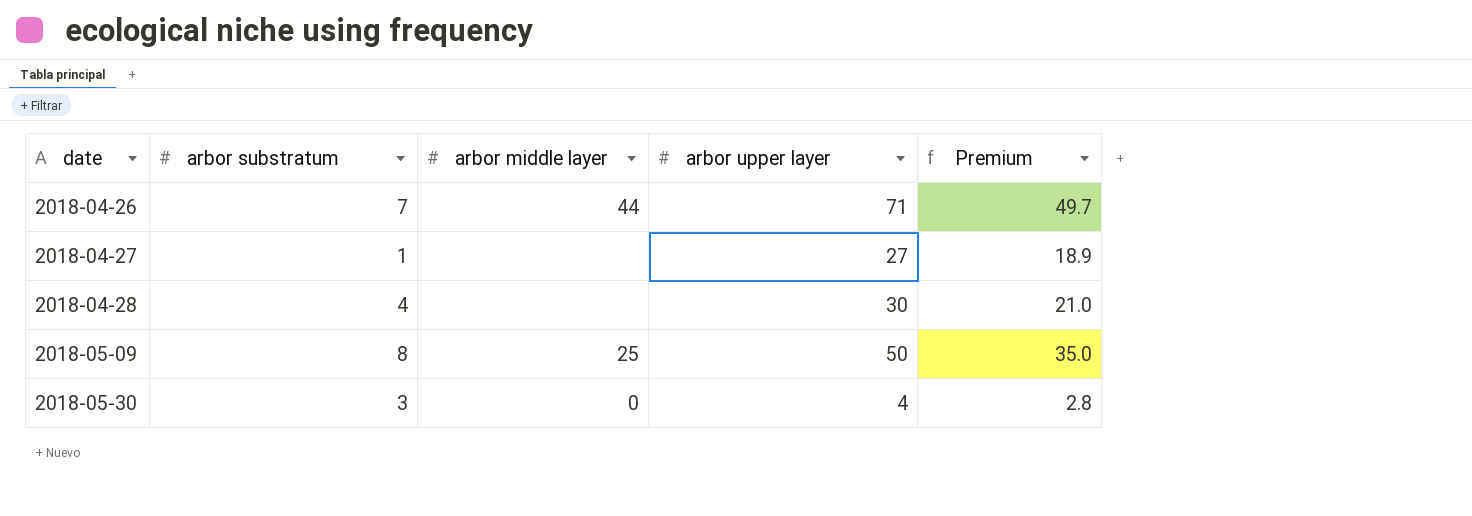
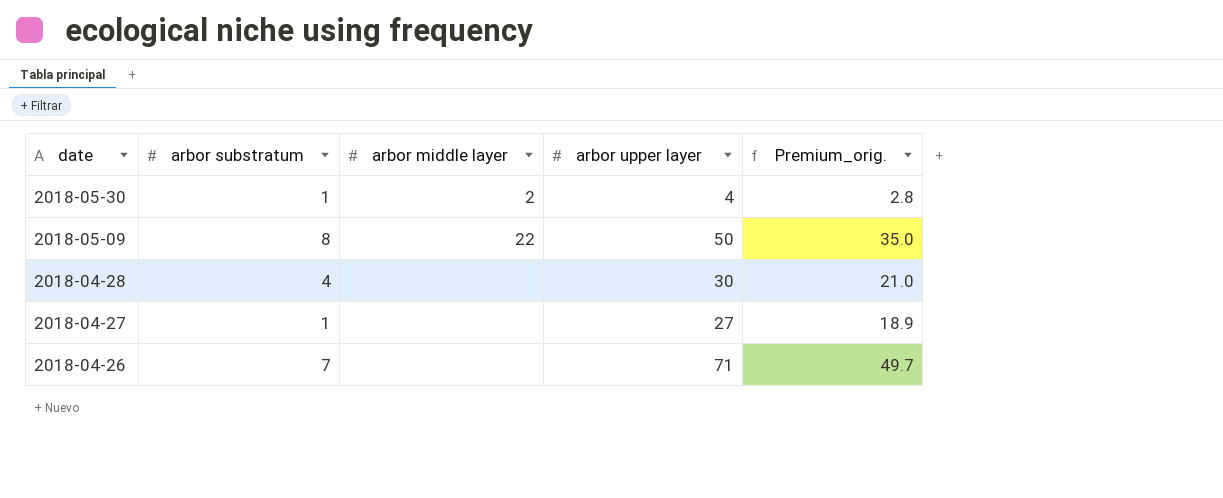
row order: date ascending -> date descending
column name: Premium -> Premium_orig.
2018-05-30 | arbor substratum: 3 -> 1
2018-05-30 | arbor middle layer: 0 -> 2
2018-05-09 | arbor middle layer: 25 -> 22
2018-04-26 | arbor middle layer: 44 -> none

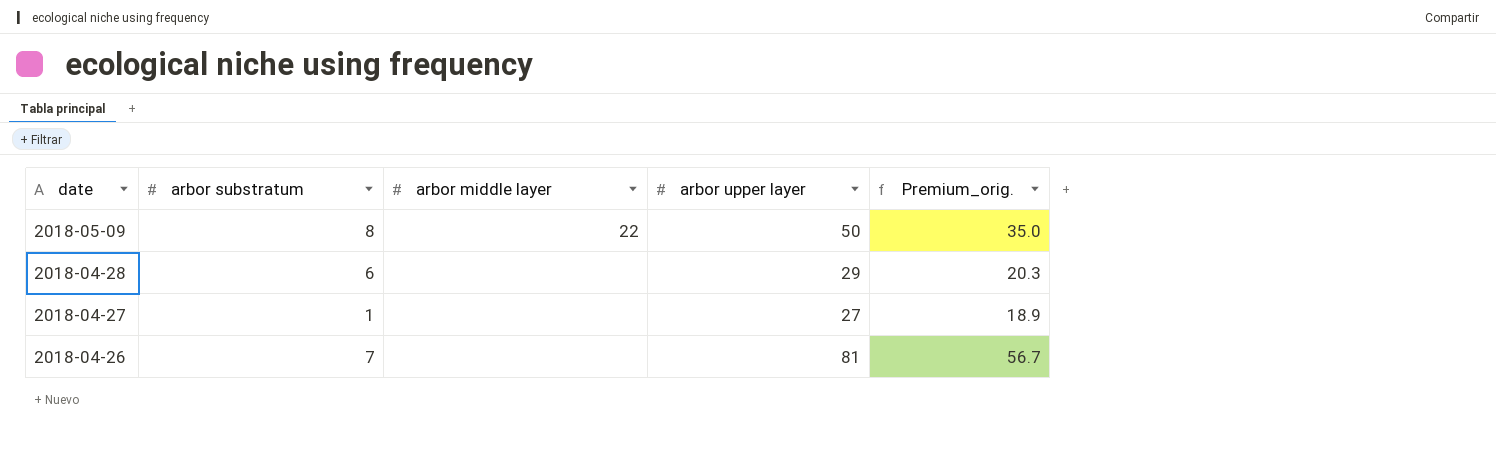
row 2018-05-30: 1 | 2 | 4 | 2.8 -> none
2018-04-28 | arbor substratum: 4 -> 6
2018-04-28 | arbor upper layer: 30 -> 29
2018-04-28 | Premium_orig.: 21.0 -> 20.3
2018-04-26 | arbor upper layer: 71 -> 81
2018-04-26 | Premium_orig.: 49.7 -> 56.7

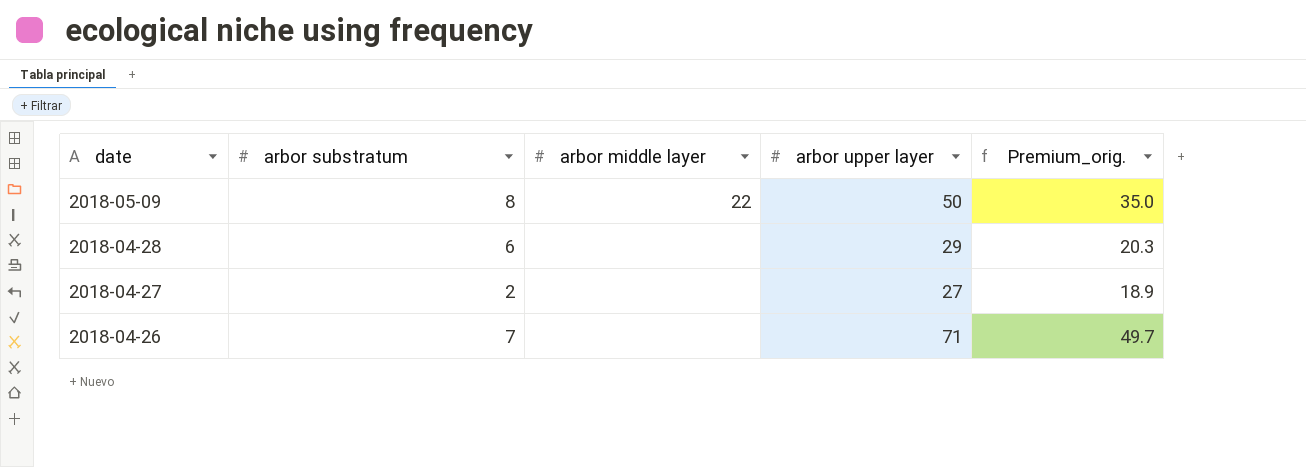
2018-04-27 | arbor substratum: 1 -> 2
2018-04-26 | arbor upper layer: 81 -> 71
2018-04-26 | Premium_orig.: 56.7 -> 49.7

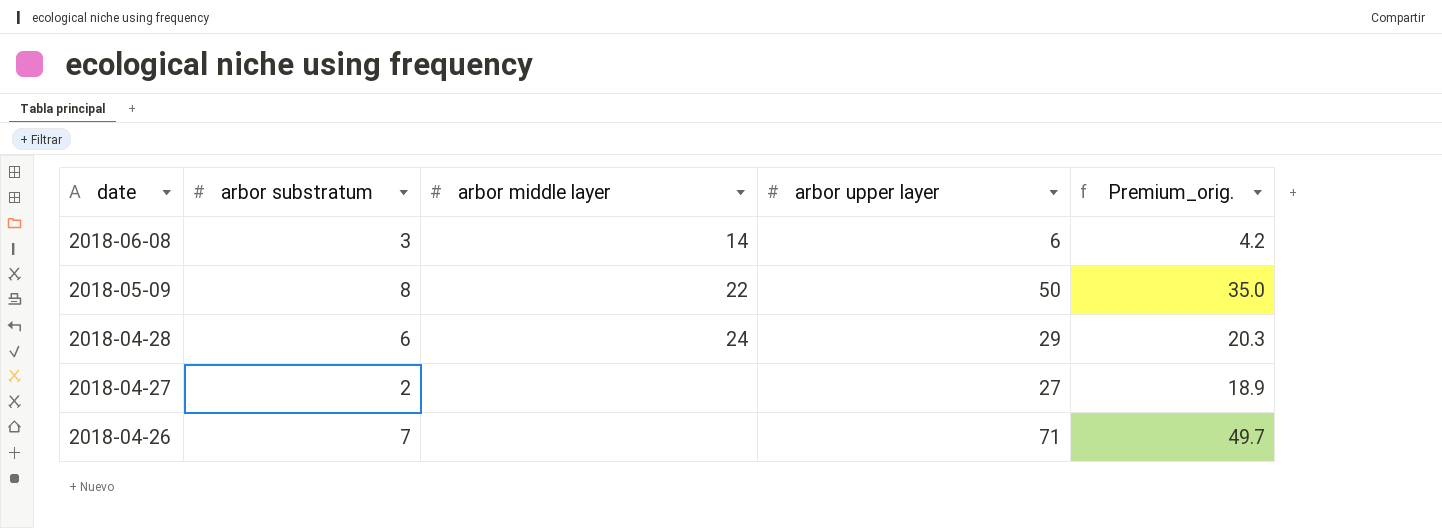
row 2018-06-08: none -> 3 | 14 | 6 | 4.2
2018-04-28 | arbor middle layer: none -> 24

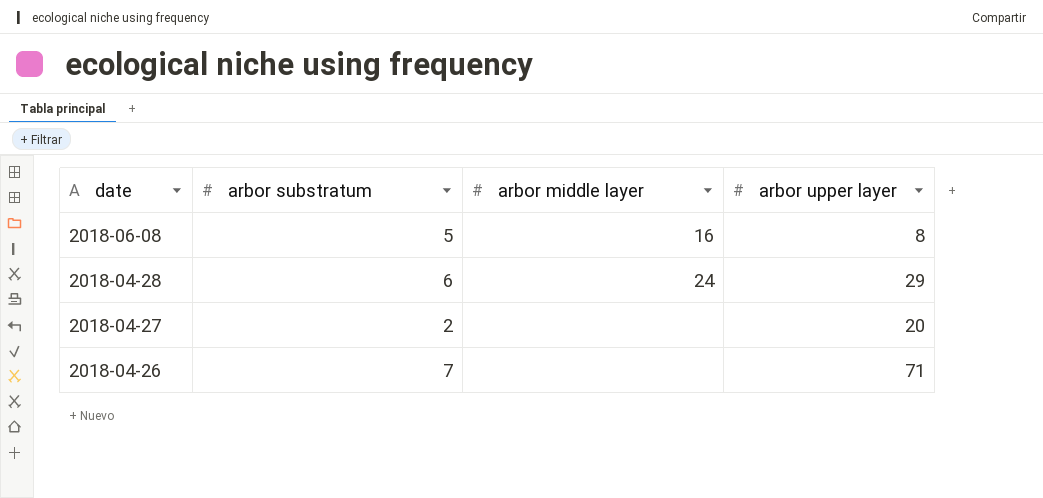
column Premium_orig. | formula: [arbor upper layer] * 0.7 -> none
row 2018-05-09: 8 | 22 | 50 | 35.0 -> none
2018-06-08 | arbor substratum: 3 -> 5
2018-06-08 | arbor middle layer: 14 -> 16
2018-06-08 | arbor upper layer: 6 -> 8
2018-04-27 | arbor upper layer: 27 -> 20

